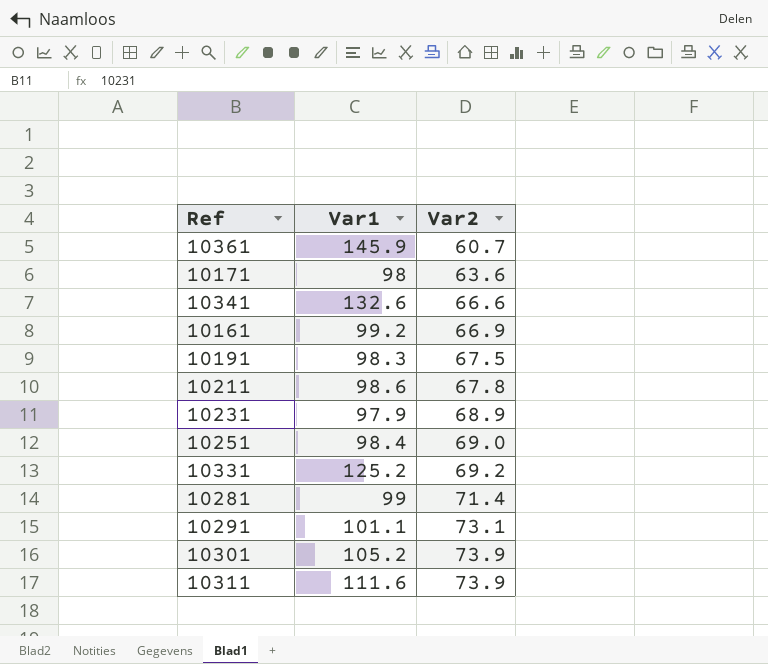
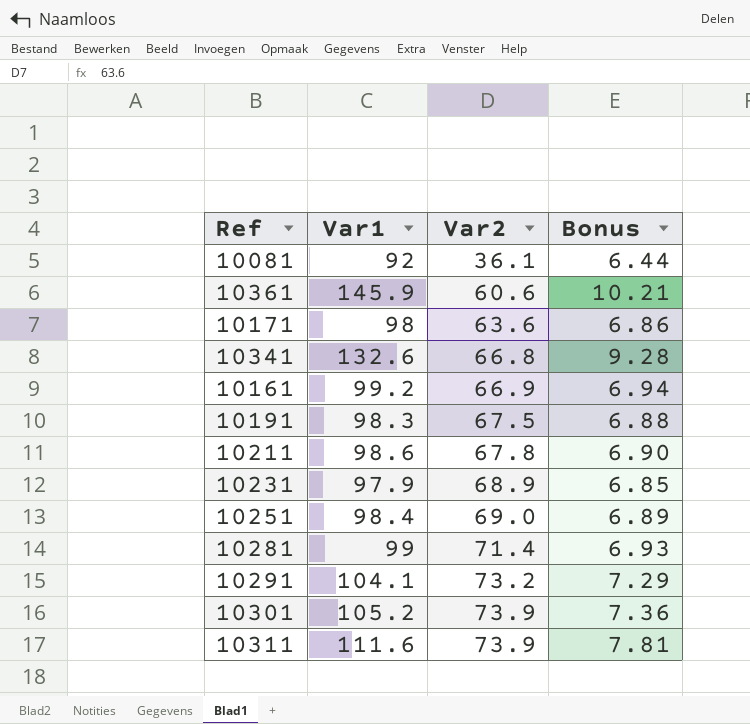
column Bonus | formula: none -> [Var1] * 0.07
row 10331: 125.2 | 69.2 -> none
row 10081: none -> 92 | 36.1 | 6.44
10361 | Var2: 60.7 -> 60.6
10341 | Var2: 66.6 -> 66.8
10291 | Var1: 101.1 -> 104.1
10291 | Var2: 73.1 -> 73.2

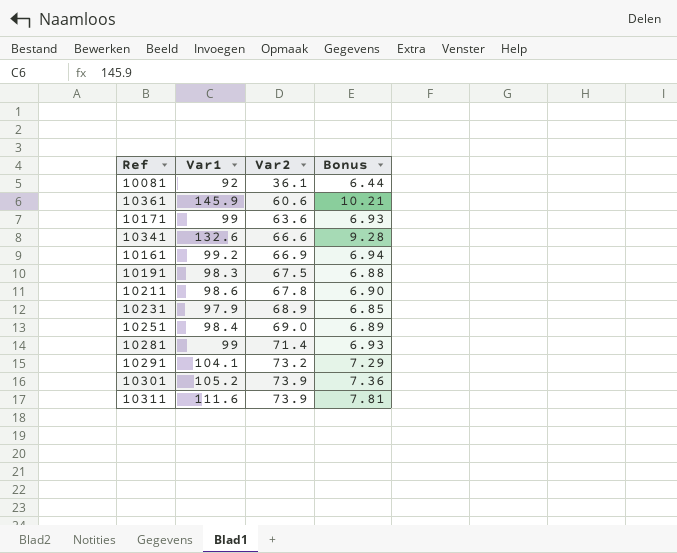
10171 | Var1: 98 -> 99
10171 | Bonus: 6.86 -> 6.93
10341 | Var2: 66.8 -> 66.6

